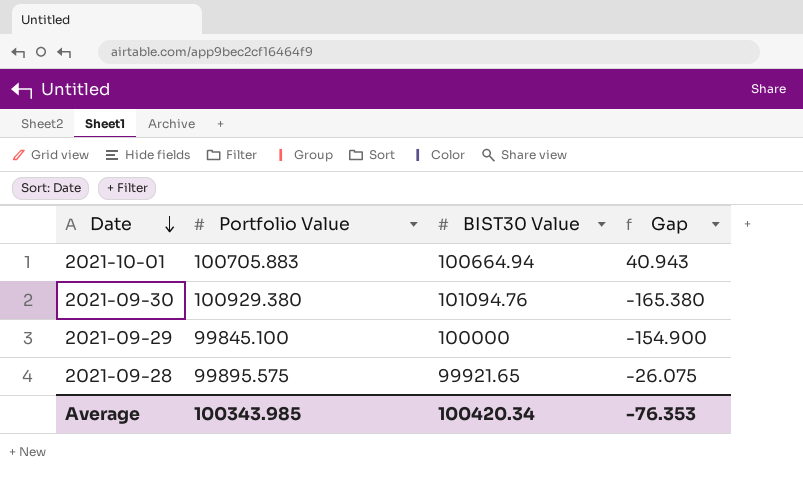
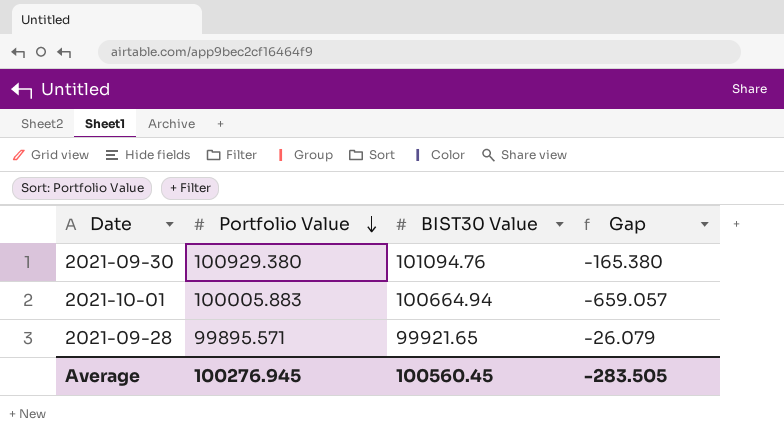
row order: Date descending -> Portfolio Value descending
row 2021-09-29: 99845.100 | 100000 | -154.900 -> none
2021-10-01 | Portfolio Value: 100705.883 -> 100005.883
2021-10-01 | Gap: 40.943 -> -659.057
2021-09-28 | Portfolio Value: 99895.575 -> 99895.571
2021-09-28 | Gap: -26.075 -> -26.079
Average | Portfolio Value: 100343.985 -> 100276.945
Average | BIST30 Value: 100420.34 -> 100560.45
Average | Gap: -76.353 -> -283.505

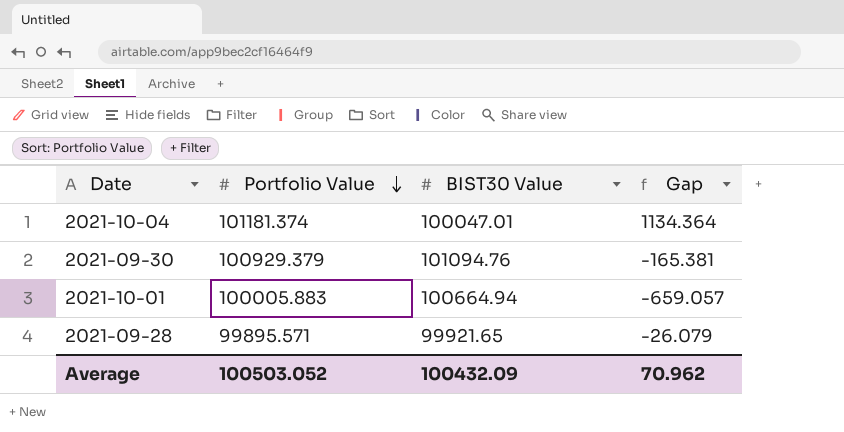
row 2021-10-04: none -> 101181.374 | 100047.01 | 1134.364
2021-09-30 | Portfolio Value: 100929.380 -> 100929.379
2021-09-30 | Gap: -165.380 -> -165.381
Average | Portfolio Value: 100276.945 -> 100503.052
Average | BIST30 Value: 100560.45 -> 100432.09
Average | Gap: -283.505 -> 70.962

